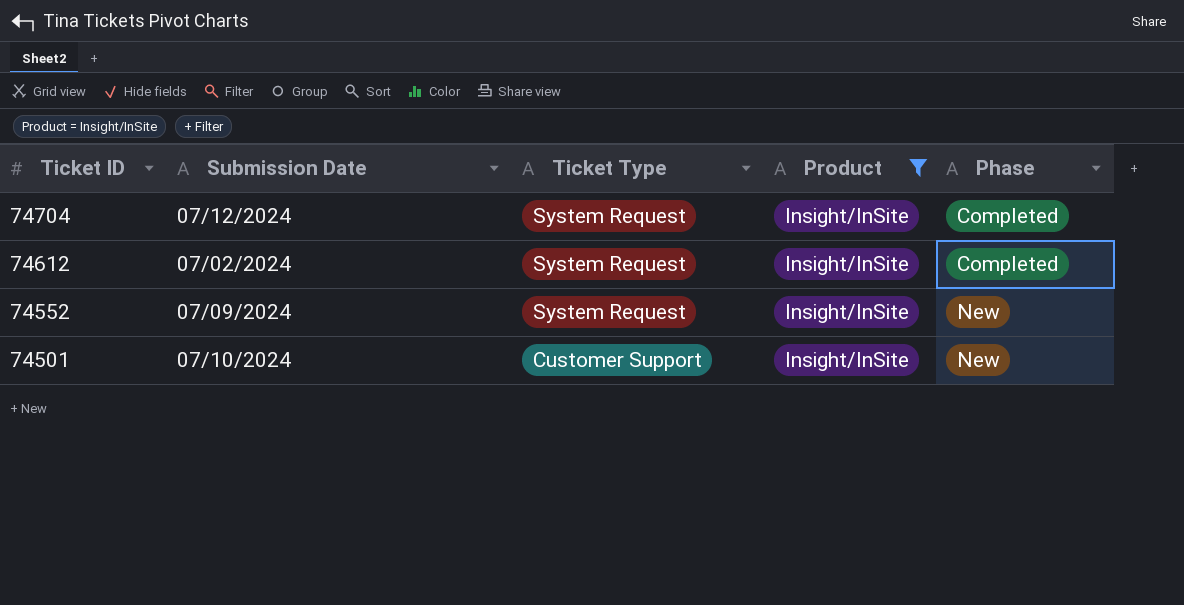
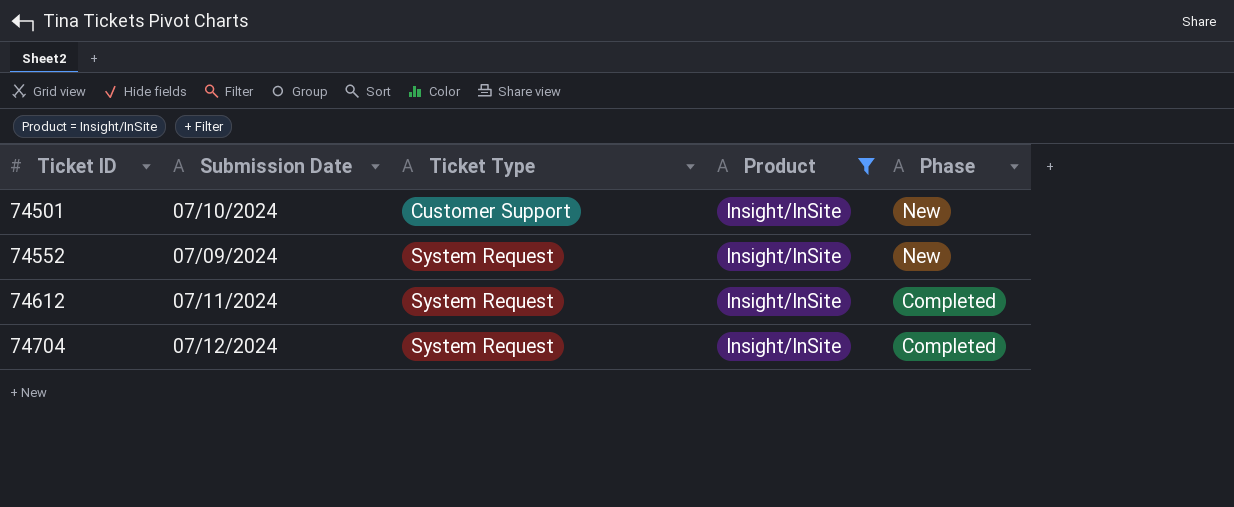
row order: Ticket ID descending -> Ticket ID ascending
74612 | Submission Date: 07/02/2024 -> 07/11/2024

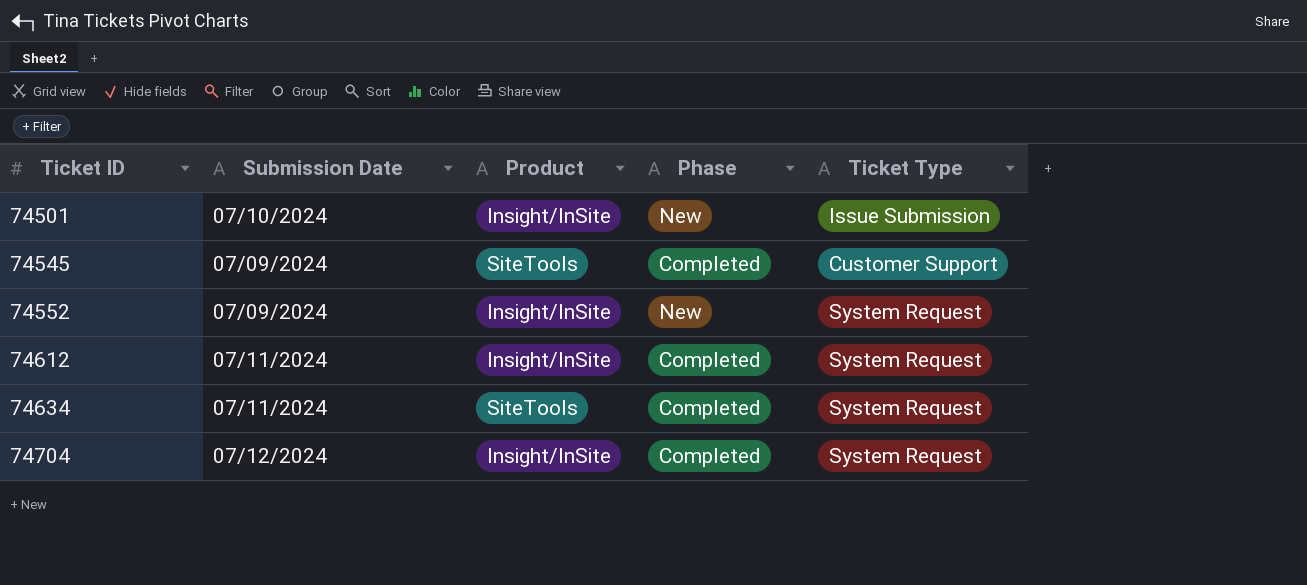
filter: Product = Insight/InSite -> none
column Ticket Type | position: 3 -> 5
74501 | Ticket Type: Customer Support -> Issue Submission

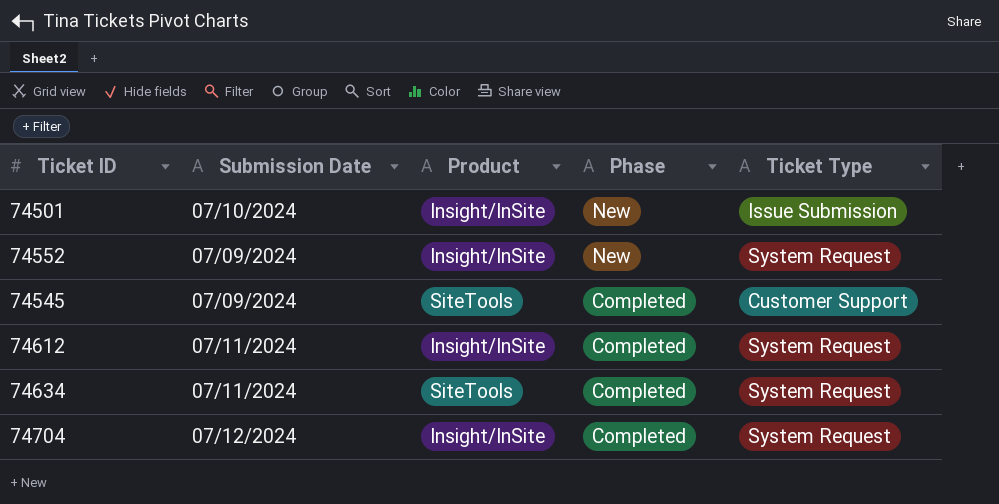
row order: Ticket ID ascending -> Phase descending

